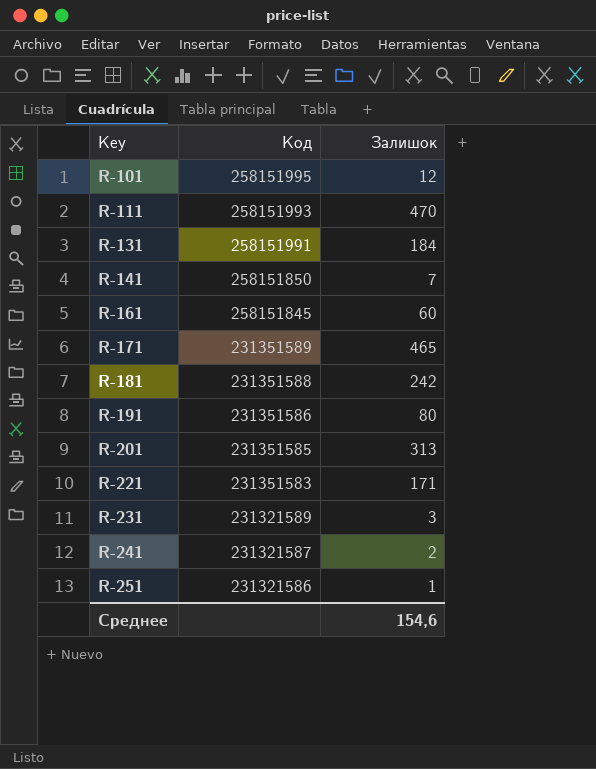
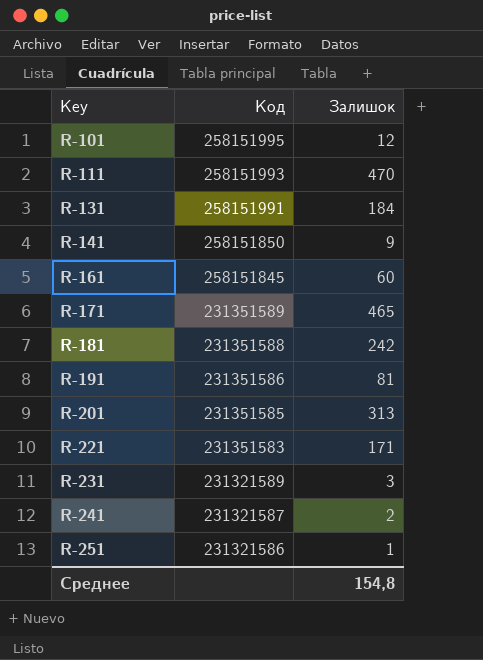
R-141 | Залишок: 7 -> 9
R-191 | Залишок: 80 -> 81
Среднее | Залишок: 154,6 -> 154,8

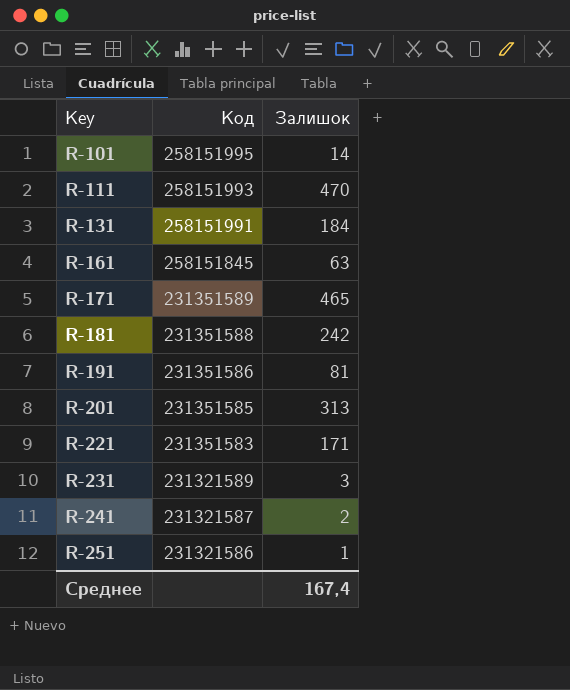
row R-141: 258151850 | 9 -> none
R-101 | Залишок: 12 -> 14
R-161 | Залишок: 60 -> 63
Среднее | Залишок: 154,8 -> 167,4

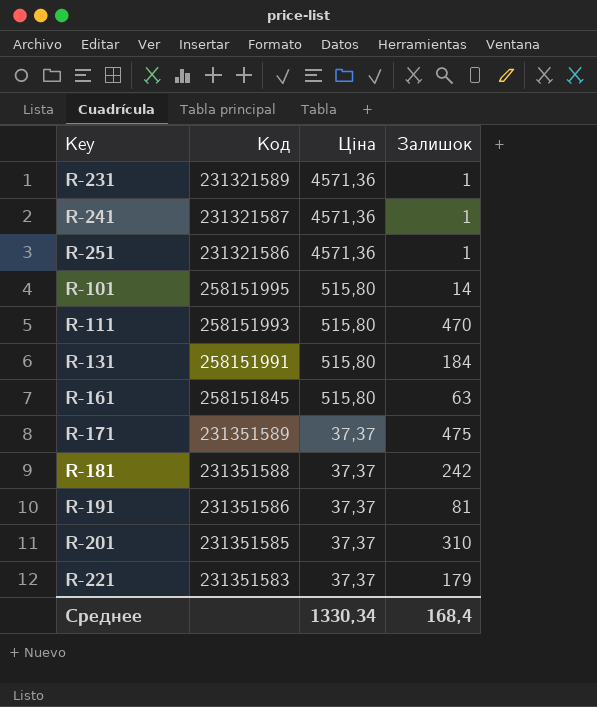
row order: Key ascending -> Ціна descending
column Ціна | position: none -> 3
R-231 | Залишок: 3 -> 1
R-241 | Залишок: 2 -> 1
R-171 | Залишок: 465 -> 475
R-201 | Залишок: 313 -> 310
R-221 | Залишок: 171 -> 179
Среднее | Залишок: 167,4 -> 168,4

